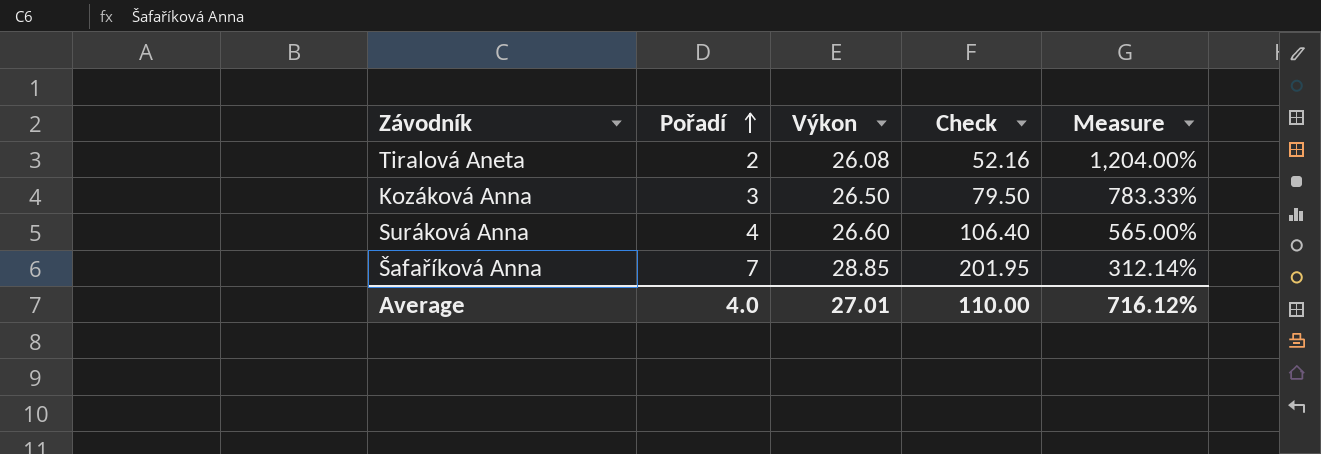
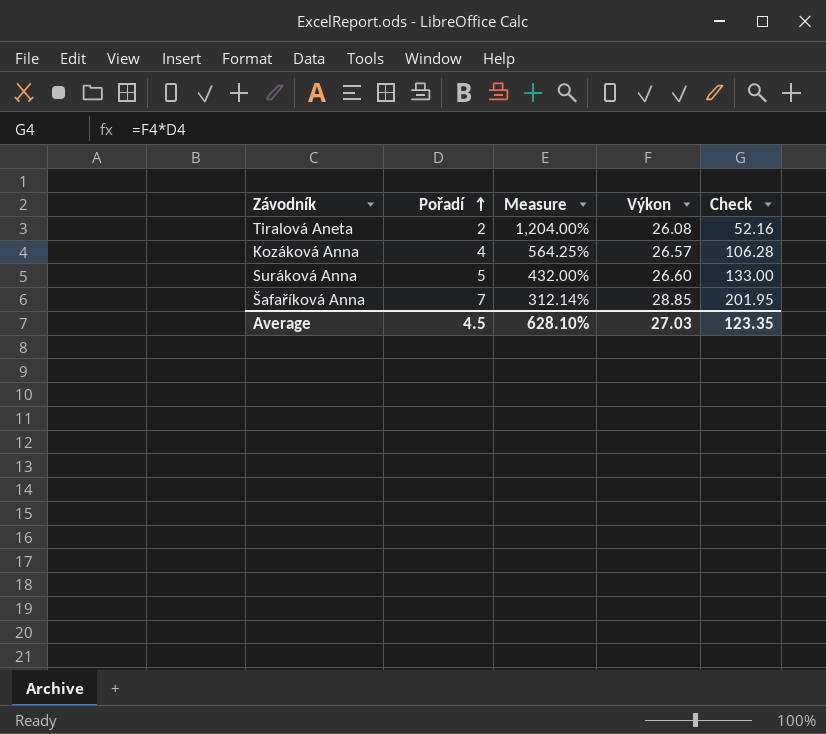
column Measure | position: 5 -> 3
Kozáková Anna | Pořadí: 3 -> 4
Kozáková Anna | Measure: 783.33% -> 564.25%
Kozáková Anna | Výkon: 26.50 -> 26.57
Kozáková Anna | Check: 79.50 -> 106.28
Suráková Anna | Pořadí: 4 -> 5
Suráková Anna | Measure: 565.00% -> 432.00%
Suráková Anna | Check: 106.40 -> 133.00
Average | Pořadí: 4.0 -> 4.5
Average | Measure: 716.12% -> 628.10%
Average | Výkon: 27.01 -> 27.03
Average | Check: 110.00 -> 123.35

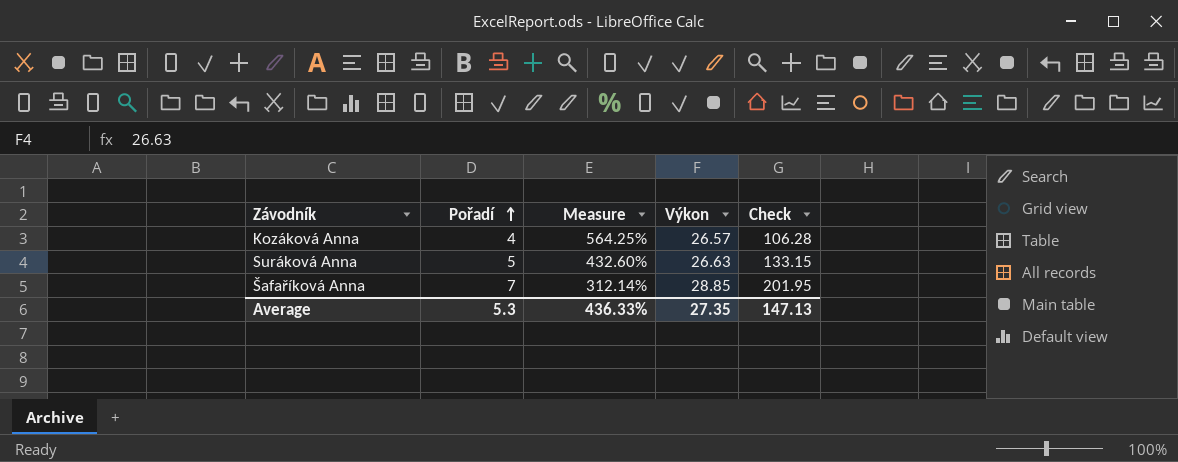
row Tiralová Aneta: 2 | 1,204.00% | 26.08 | 52.16 -> none
Suráková Anna | Measure: 432.00% -> 432.60%
Suráková Anna | Výkon: 26.60 -> 26.63
Suráková Anna | Check: 133.00 -> 133.15
Average | Pořadí: 4.5 -> 5.3
Average | Measure: 628.10% -> 436.33%
Average | Výkon: 27.03 -> 27.35
Average | Check: 123.35 -> 147.13

